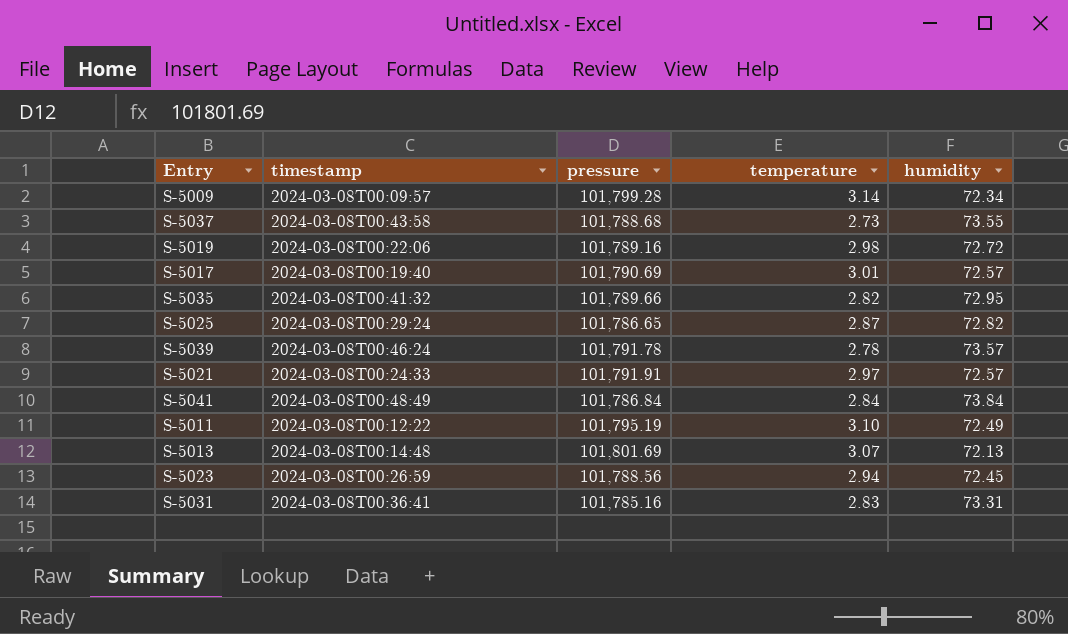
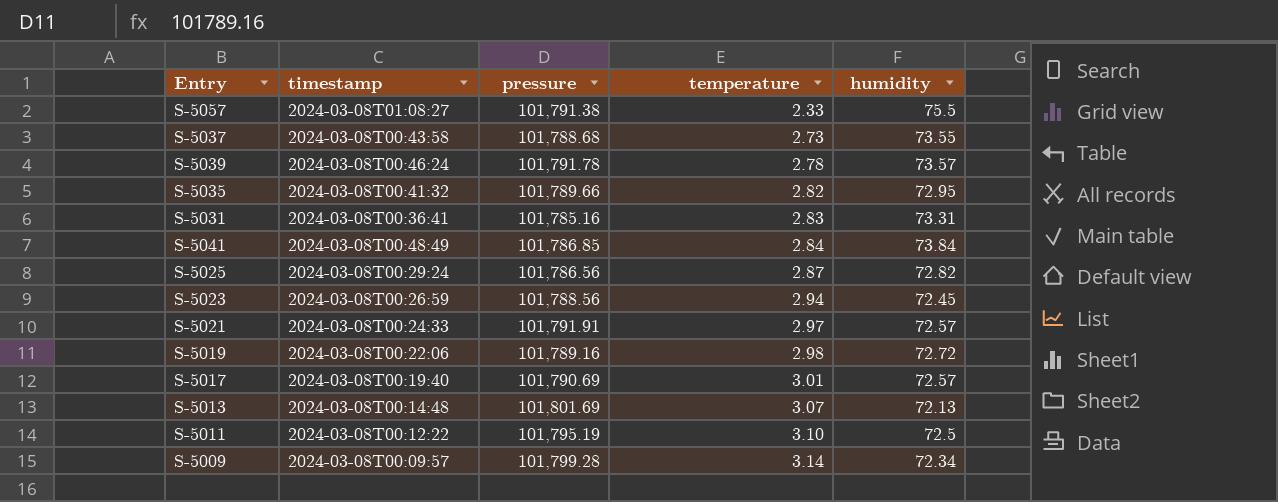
row order: none -> temperature ascending
row S-5057: none -> 2024-03-08T01:08:27 | 101,791.38 | 2.33 | 75.5
S-5041 | pressure: 101,786.84 -> 101,786.85
S-5025 | pressure: 101,786.65 -> 101,786.56
S-5011 | humidity: 72.49 -> 72.5

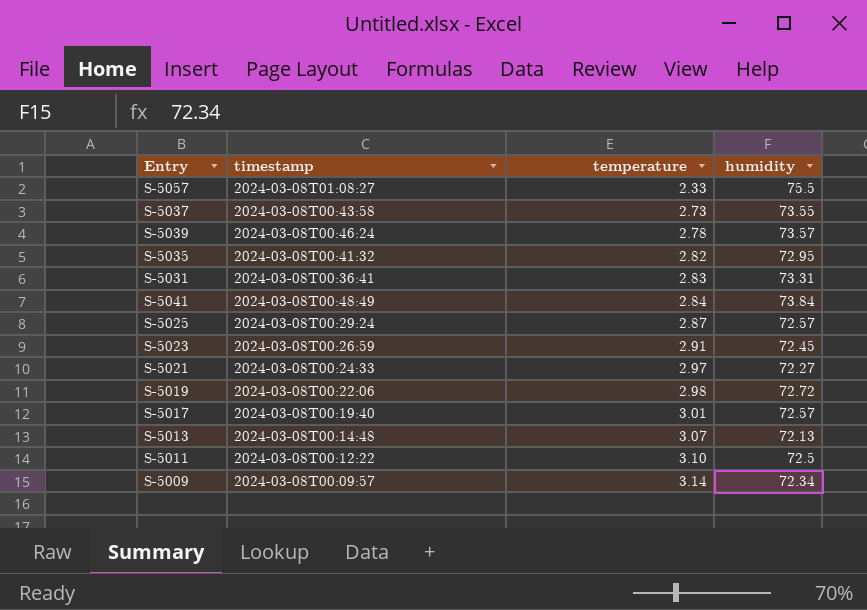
column pressure | position: 3 -> none
S-5025 | humidity: 72.82 -> 72.57
S-5023 | temperature: 2.94 -> 2.91
S-5021 | humidity: 72.57 -> 72.27

